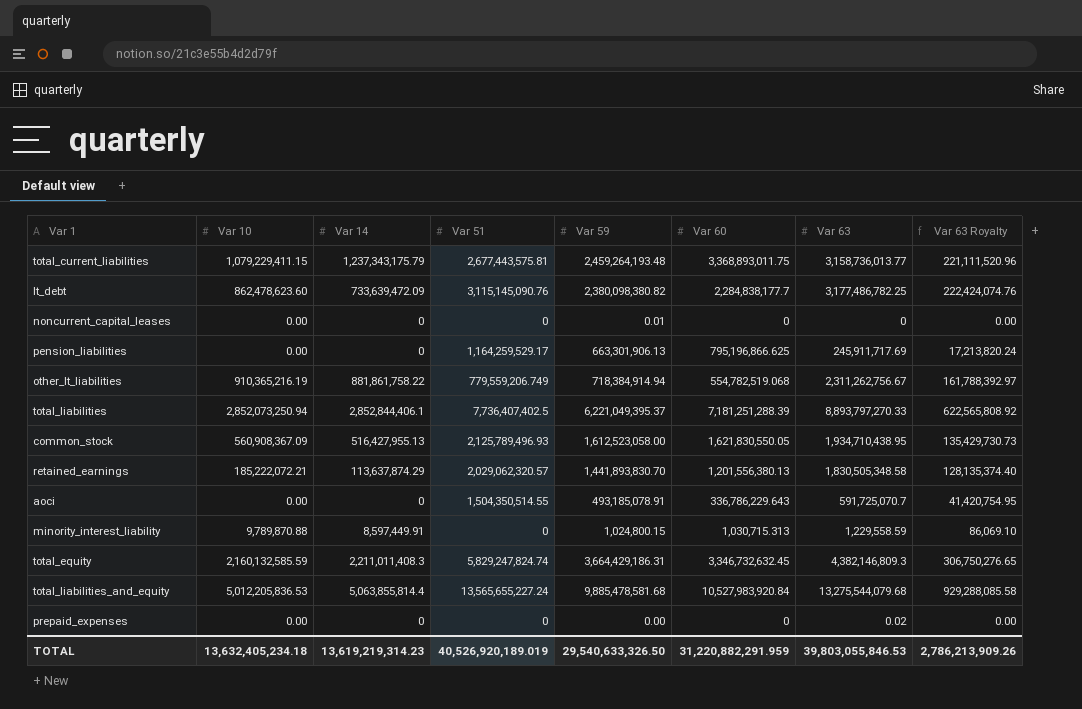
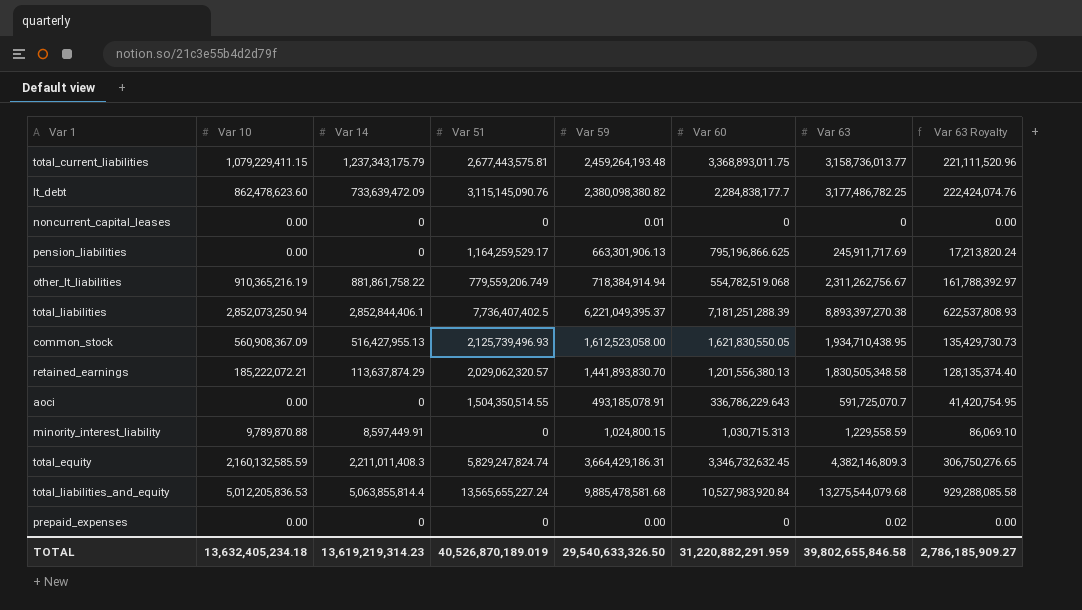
total_liabilities | Var 63: 8,893,797,270.33 -> 8,893,397,270.38
total_liabilities | Var 63 Royalty: 622,565,808.92 -> 622,537,808.93
common_stock | Var 51: 2,125,789,496.93 -> 2,125,739,496.93
TOTAL | Var 51: 40,526,920,189.019 -> 40,526,870,189.019
TOTAL | Var 63: 39,803,055,846.53 -> 39,802,655,846.58
TOTAL | Var 63 Royalty: 2,786,213,909.26 -> 2,786,185,909.27

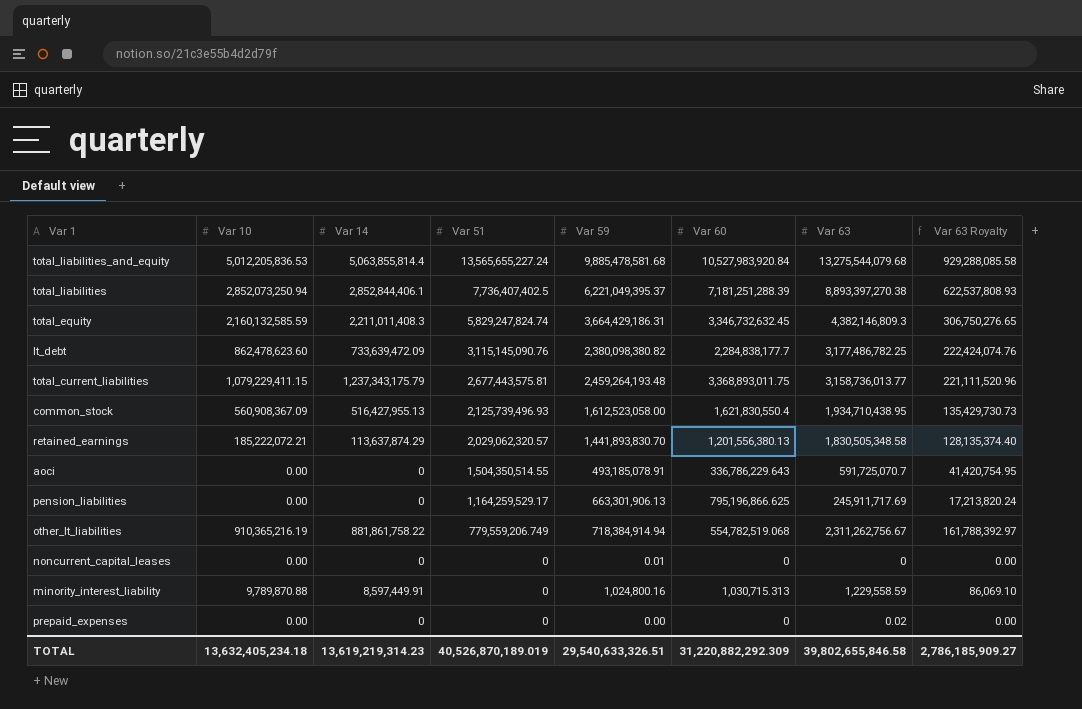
row order: none -> Var 51 descending
common_stock | Var 60: 1,621,830,550.05 -> 1,621,830,550.4
minority_interest_liability | Var 59: 1,024,800.15 -> 1,024,800.16
TOTAL | Var 59: 29,540,633,326.50 -> 29,540,633,326.51
TOTAL | Var 60: 31,220,882,291.959 -> 31,220,882,292.309

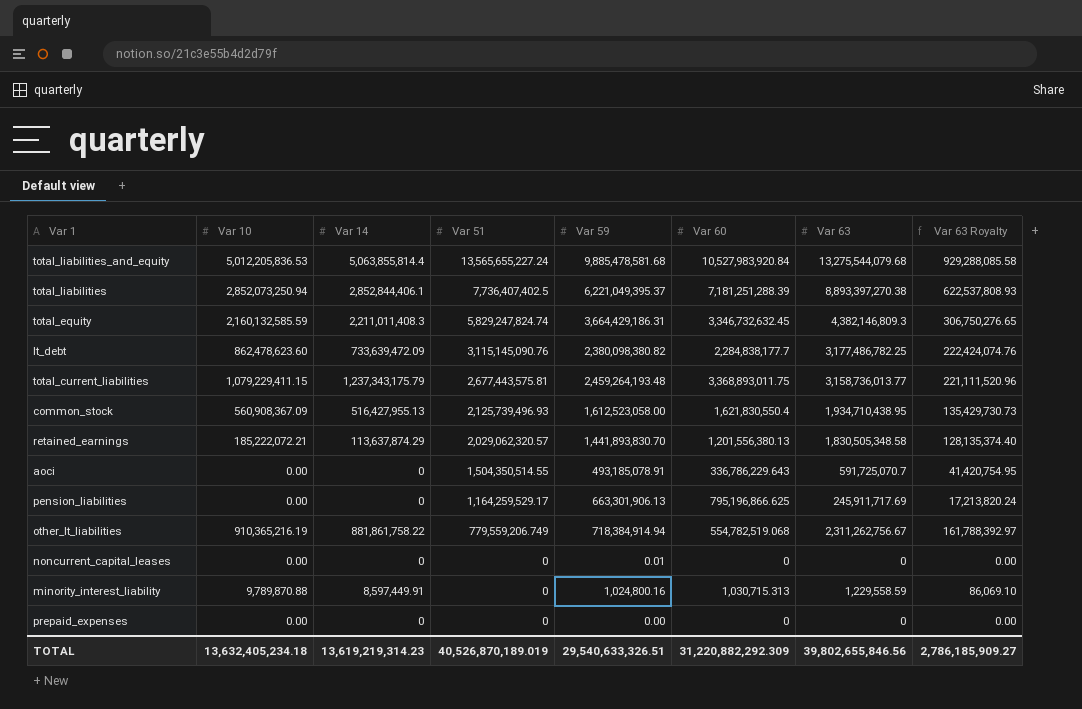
prepaid_expenses | Var 63: 0.02 -> 0
TOTAL | Var 63: 39,802,655,846.58 -> 39,802,655,846.56

